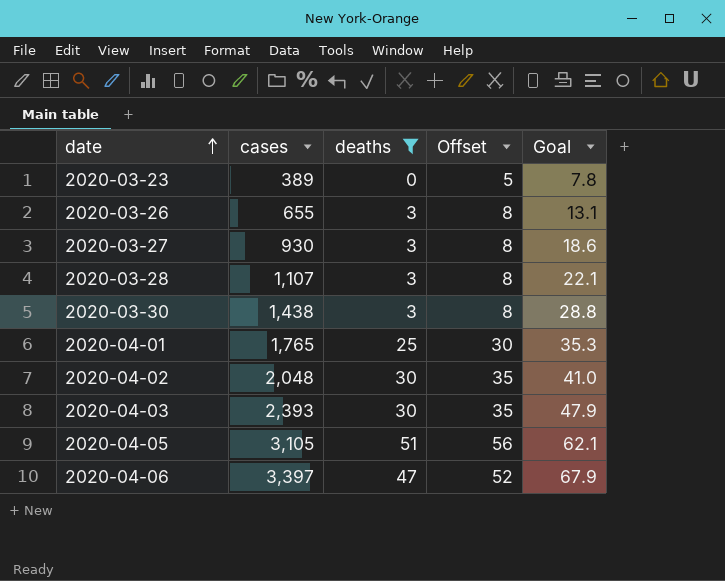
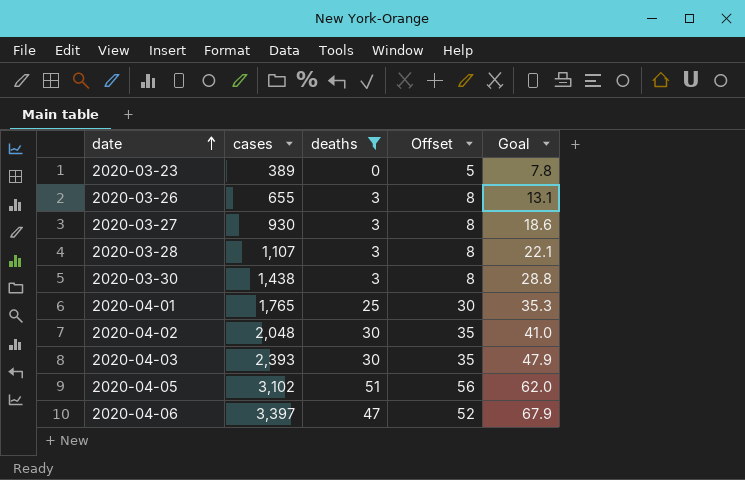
2020-04-05 | cases: 3,105 -> 3,102
2020-04-05 | Goal: 62.1 -> 62.0

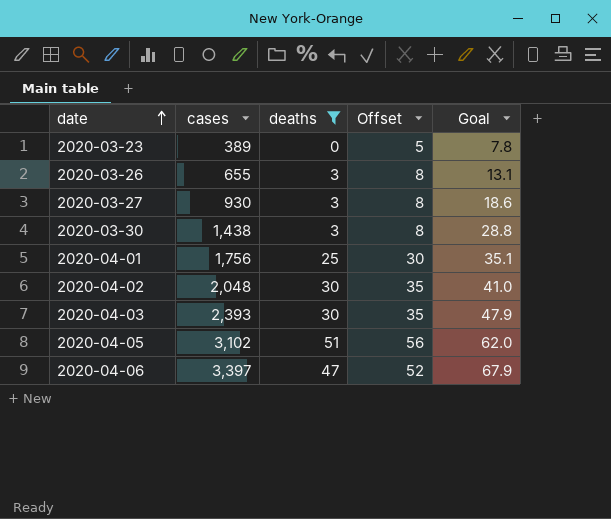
row 2020-03-28: 1,107 | 3 | 8 | 22.1 -> none
2020-04-01 | cases: 1,765 -> 1,756
2020-04-01 | Goal: 35.3 -> 35.1

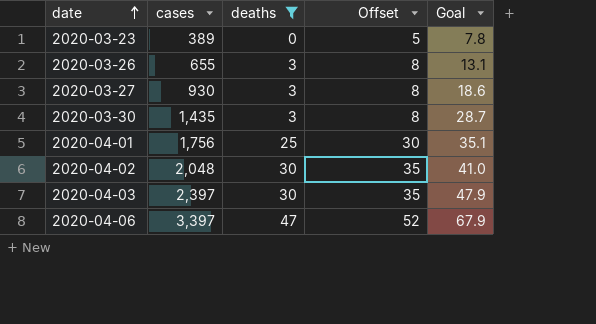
row 2020-04-05: 3,102 | 51 | 56 | 62.0 -> none
2020-03-30 | cases: 1,438 -> 1,435
2020-03-30 | Goal: 28.8 -> 28.7
2020-04-03 | cases: 2,393 -> 2,397

